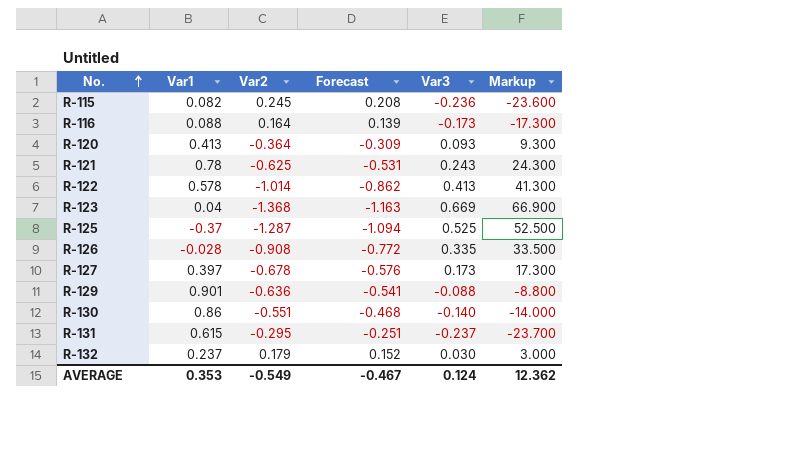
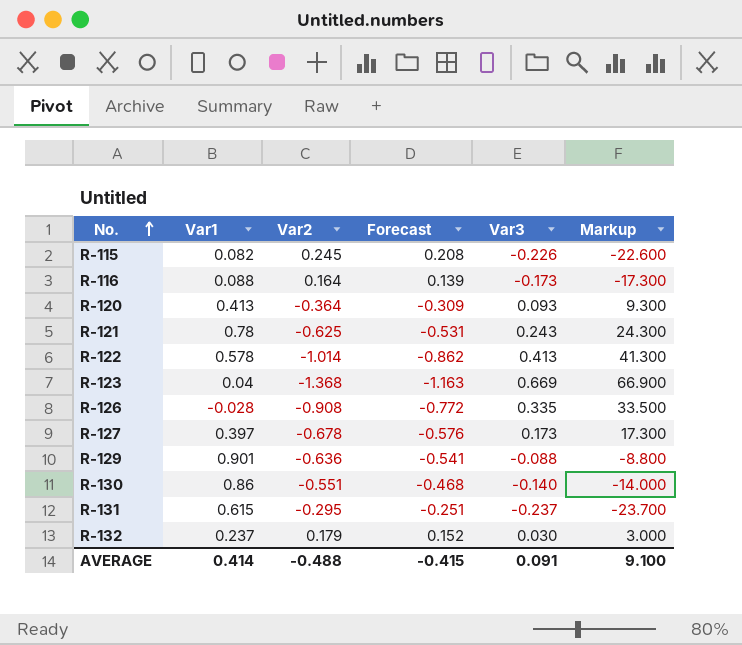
row R-125: -0.37 | -1.287 | -1.094 | 0.525 | 52.500 -> none
R-115 | Var3: -0.236 -> -0.226
R-115 | Markup: -23.600 -> -22.600
AVERAGE | Var1: 0.353 -> 0.414
AVERAGE | Var2: -0.549 -> -0.488
AVERAGE | Forecast: -0.467 -> -0.415
AVERAGE | Var3: 0.124 -> 0.091
AVERAGE | Markup: 12.362 -> 9.100

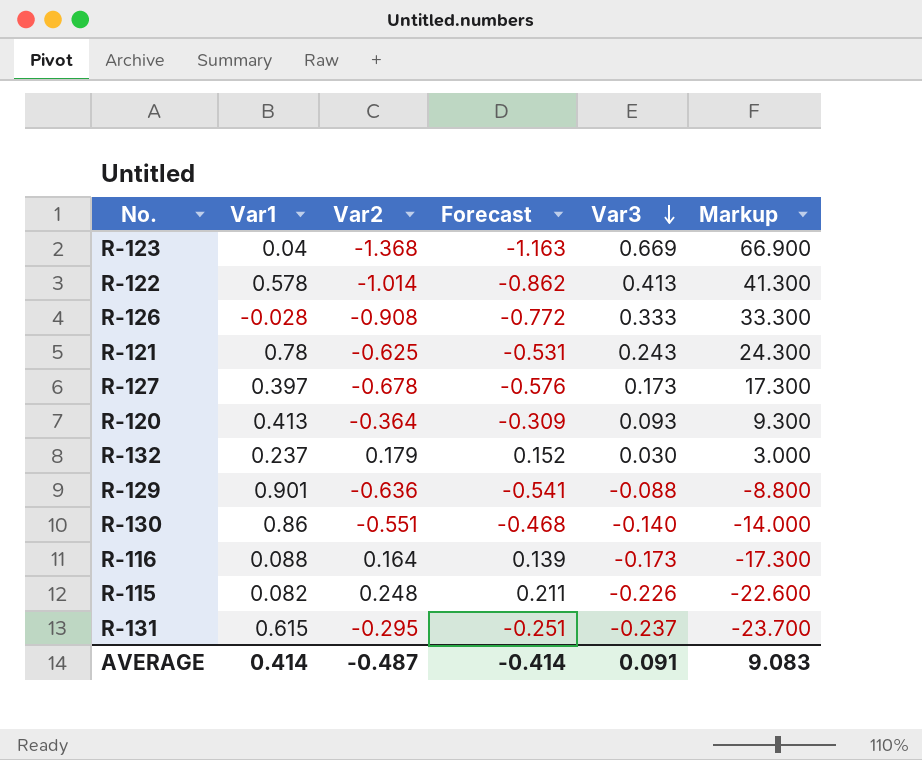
row order: No. ascending -> Var3 descending
R-126 | Var3: 0.335 -> 0.333
R-126 | Markup: 33.500 -> 33.300
R-115 | Var2: 0.245 -> 0.248
R-115 | Forecast: 0.208 -> 0.211
AVERAGE | Var2: -0.488 -> -0.487
AVERAGE | Forecast: -0.415 -> -0.414
AVERAGE | Markup: 9.100 -> 9.083

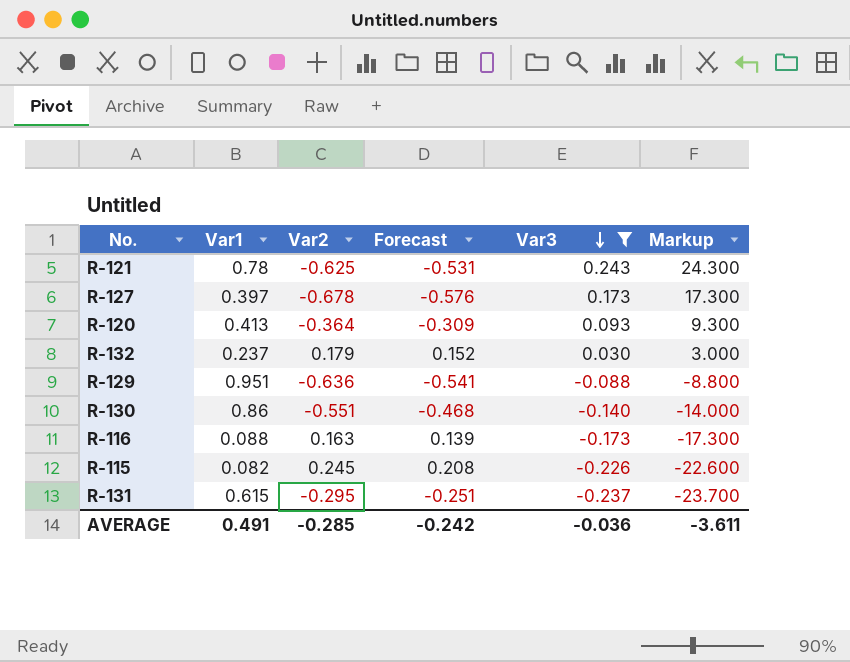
filter: none -> Var3 <= 0.243
R-129 | Var1: 0.901 -> 0.951
R-116 | Var2: 0.164 -> 0.163
R-115 | Var2: 0.248 -> 0.245
R-115 | Forecast: 0.211 -> 0.208
AVERAGE | Var1: 0.414 -> 0.491
AVERAGE | Var2: -0.487 -> -0.285
AVERAGE | Forecast: -0.414 -> -0.242
AVERAGE | Var3: 0.091 -> -0.036
AVERAGE | Markup: 9.083 -> -3.611

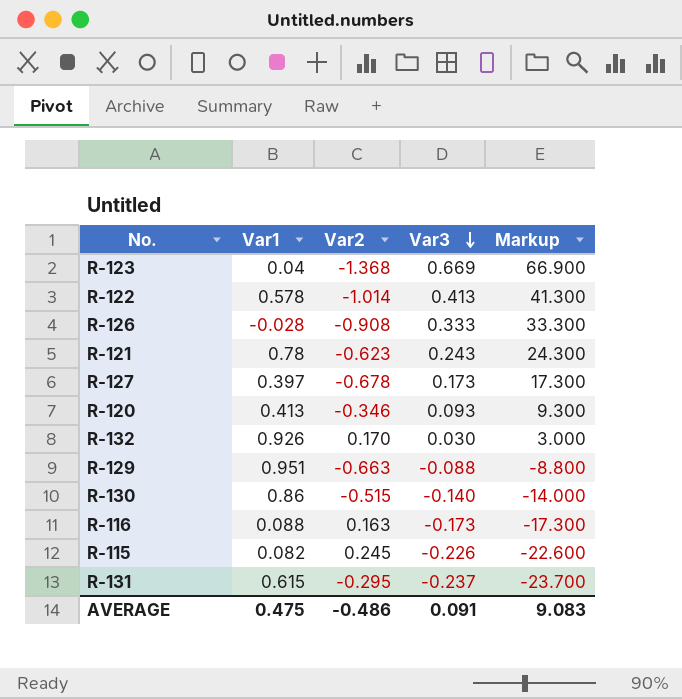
filter: Var3 <= 0.243 -> none
column Forecast | formula: [Var2] * 0.85 -> none
R-121 | Var2: -0.625 -> -0.623
R-120 | Var2: -0.364 -> -0.346
R-132 | Var1: 0.237 -> 0.926
R-132 | Var2: 0.179 -> 0.170
R-129 | Var2: -0.636 -> -0.663
R-130 | Var2: -0.551 -> -0.515
AVERAGE | Var1: 0.491 -> 0.475
AVERAGE | Var2: -0.285 -> -0.486
AVERAGE | Var3: -0.036 -> 0.091
AVERAGE | Markup: -3.611 -> 9.083

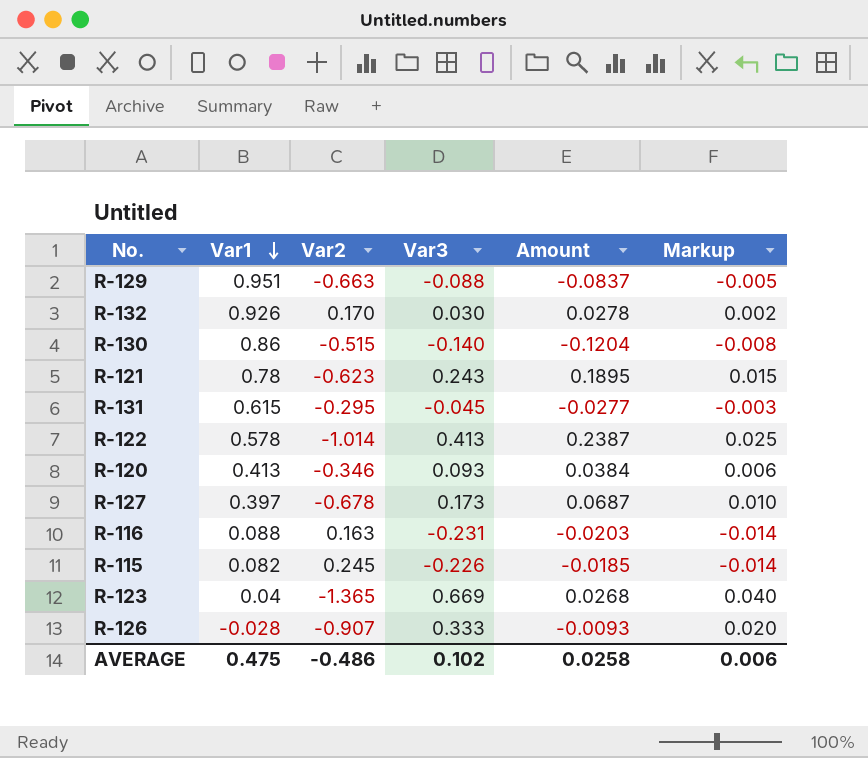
row order: Var3 descending -> Var1 descending
column Amount | formula: none -> [Var1] * [Var3]
column Markup | formula: [Var3] * 100 -> [Var3] * 0.06
R-131 | Var3: -0.237 -> -0.045
R-116 | Var3: -0.173 -> -0.231
R-123 | Var2: -1.368 -> -1.365
R-126 | Var2: -0.908 -> -0.907
AVERAGE | Var3: 0.091 -> 0.102
AVERAGE | Markup: 9.083 -> 0.006

